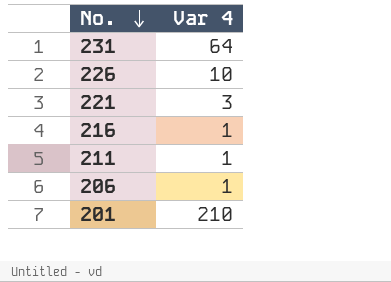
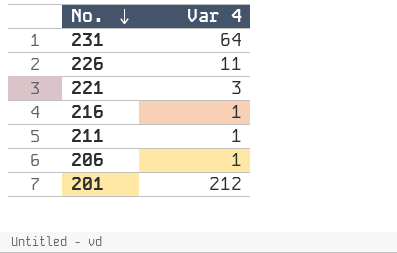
226 | Var 4: 10 -> 11
201 | Var 4: 210 -> 212

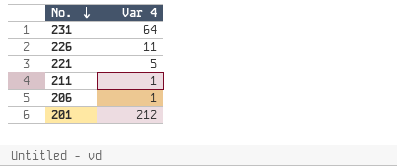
row 216: 1 -> none
221 | Var 4: 3 -> 5

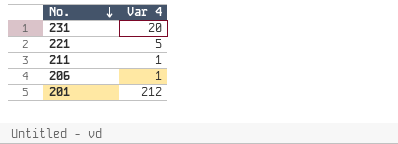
row 226: 11 -> none
231 | Var 4: 64 -> 20

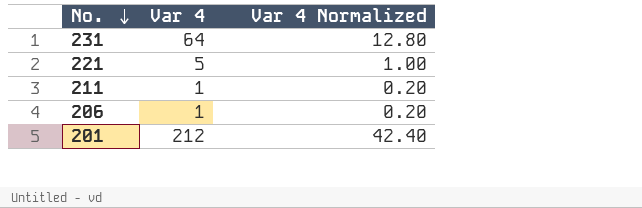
column Var 4 Normalized | formula: none -> [Var 4] * 0.2
231 | Var 4: 20 -> 64

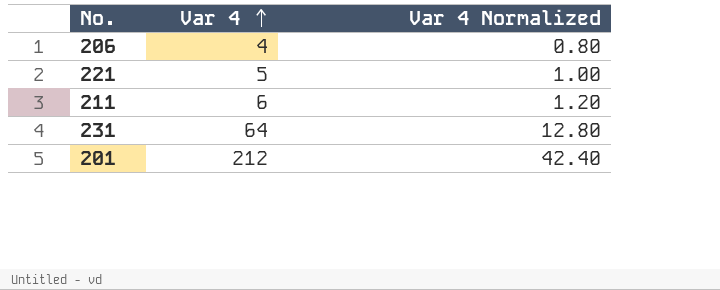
row order: No. descending -> Var 4 ascending
206 | Var 4: 1 -> 4
206 | Var 4 Normalized: 0.20 -> 0.80
211 | Var 4: 1 -> 6
211 | Var 4 Normalized: 0.20 -> 1.20

